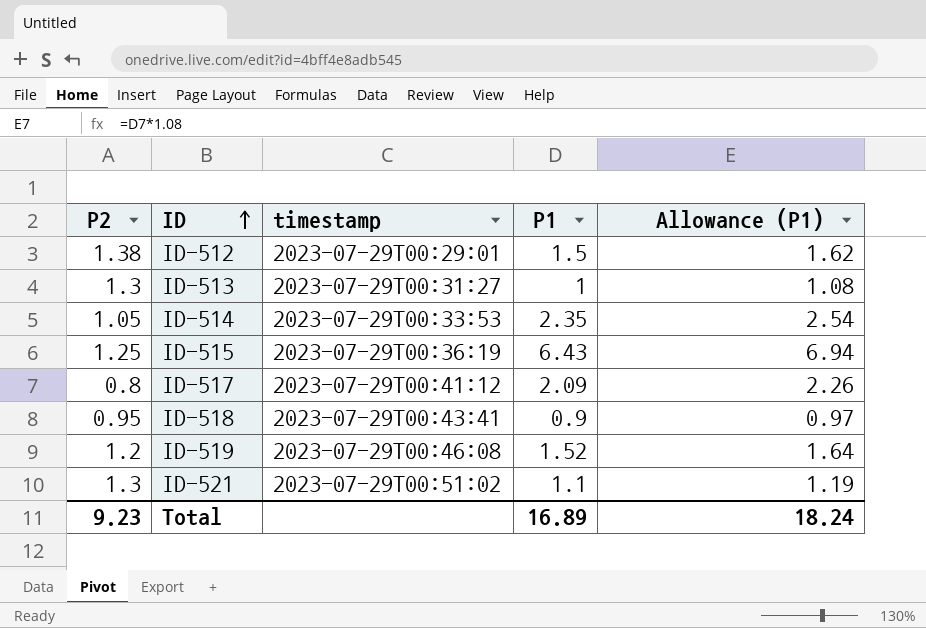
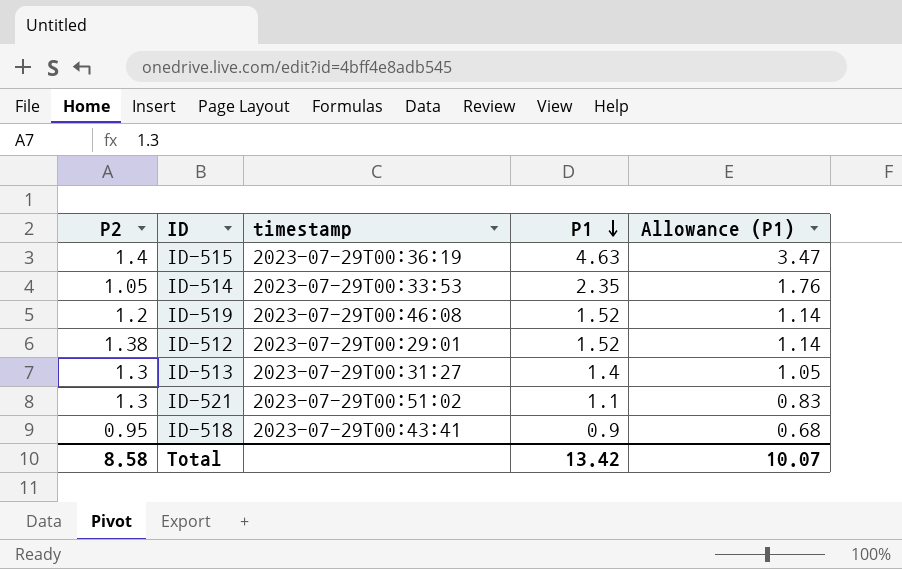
row order: ID ascending -> P1 descending
column Allowance (P1) | formula: [P1] * 1.08 -> [P1] * 0.75
row ID-517: 0.8 | 2023-07-29T00:41:12 | 2.09 | 2.26 -> none
ID-515 | P2: 1.25 -> 1.4
ID-515 | P1: 6.43 -> 4.63
ID-512 | P1: 1.5 -> 1.52
ID-513 | P1: 1 -> 1.4
Total | P2: 9.23 -> 8.58
Total | P1: 16.89 -> 13.42
Total | Allowance (P1): 18.24 -> 10.07

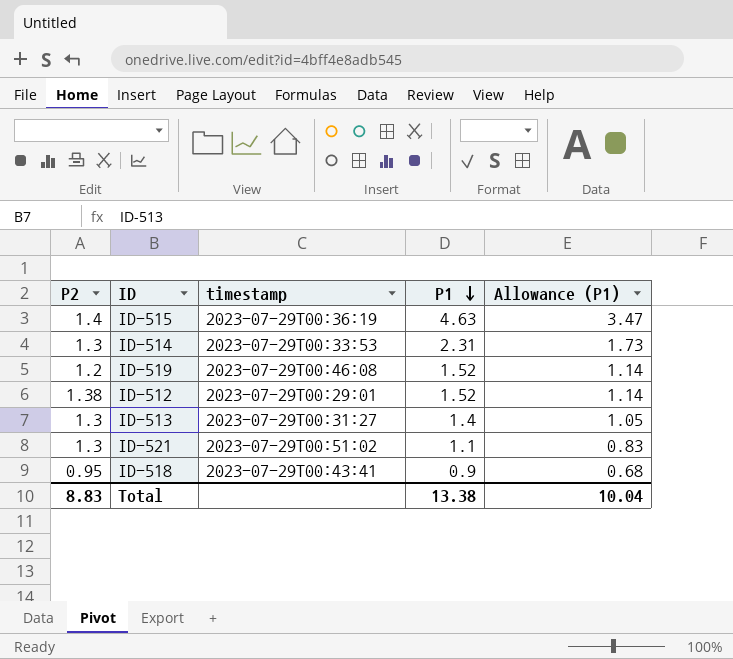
ID-514 | P2: 1.05 -> 1.3
ID-514 | P1: 2.35 -> 2.31
ID-514 | Allowance (P1): 1.76 -> 1.73
Total | P2: 8.58 -> 8.83
Total | P1: 13.42 -> 13.38
Total | Allowance (P1): 10.07 -> 10.04

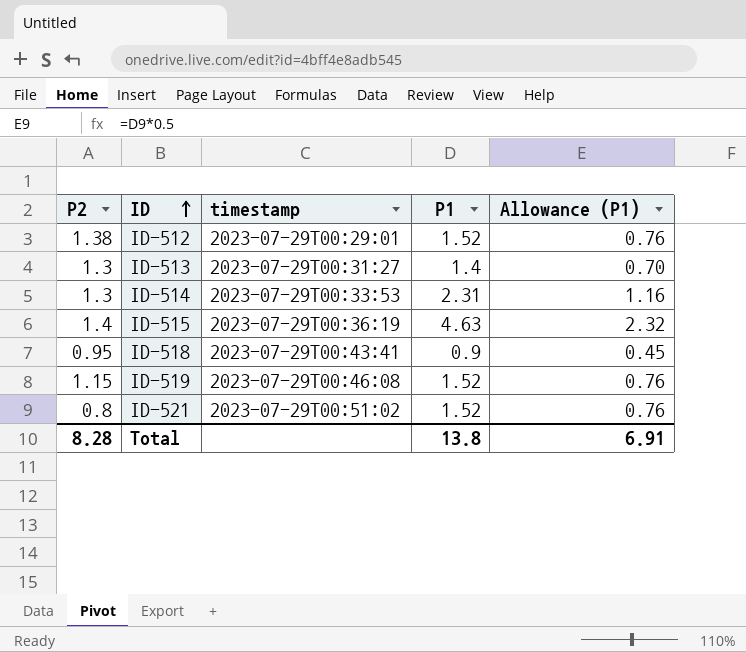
row order: P1 descending -> ID ascending
column Allowance (P1) | formula: [P1] * 0.75 -> [P1] * 0.5
ID-519 | P2: 1.2 -> 1.15
ID-521 | P2: 1.3 -> 0.8
ID-521 | P1: 1.1 -> 1.52
Total | P2: 8.83 -> 8.28
Total | P1: 13.38 -> 13.8
Total | Allowance (P1): 10.04 -> 6.91

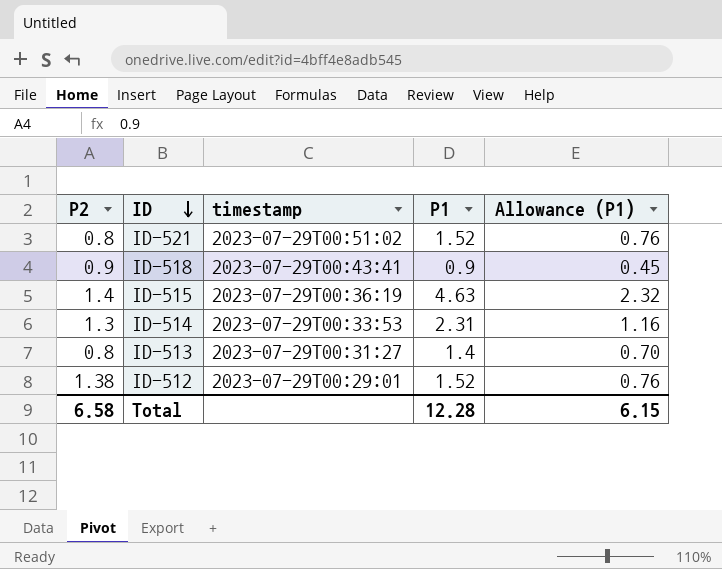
row order: ID ascending -> ID descending
row ID-519: 1.15 | 2023-07-29T00:46:08 | 1.52 | 0.76 -> none
ID-518 | P2: 0.95 -> 0.9
ID-513 | P2: 1.3 -> 0.8
Total | P2: 8.28 -> 6.58
Total | P1: 13.8 -> 12.28
Total | Allowance (P1): 6.91 -> 6.15

